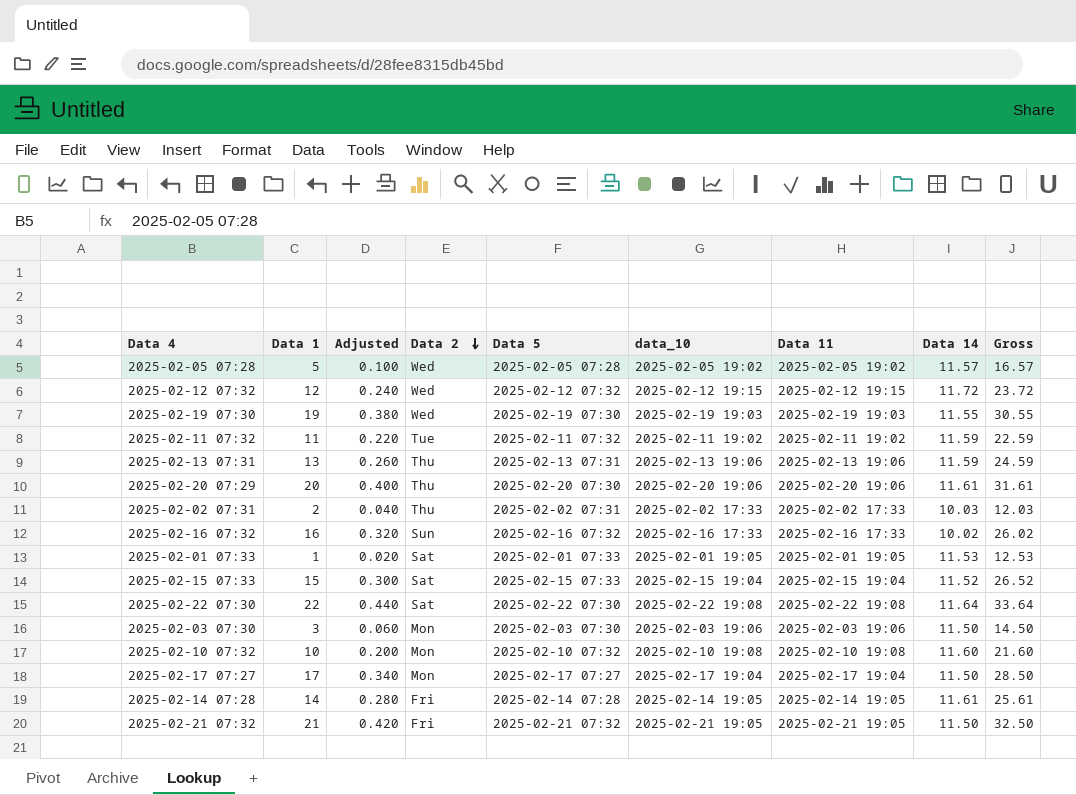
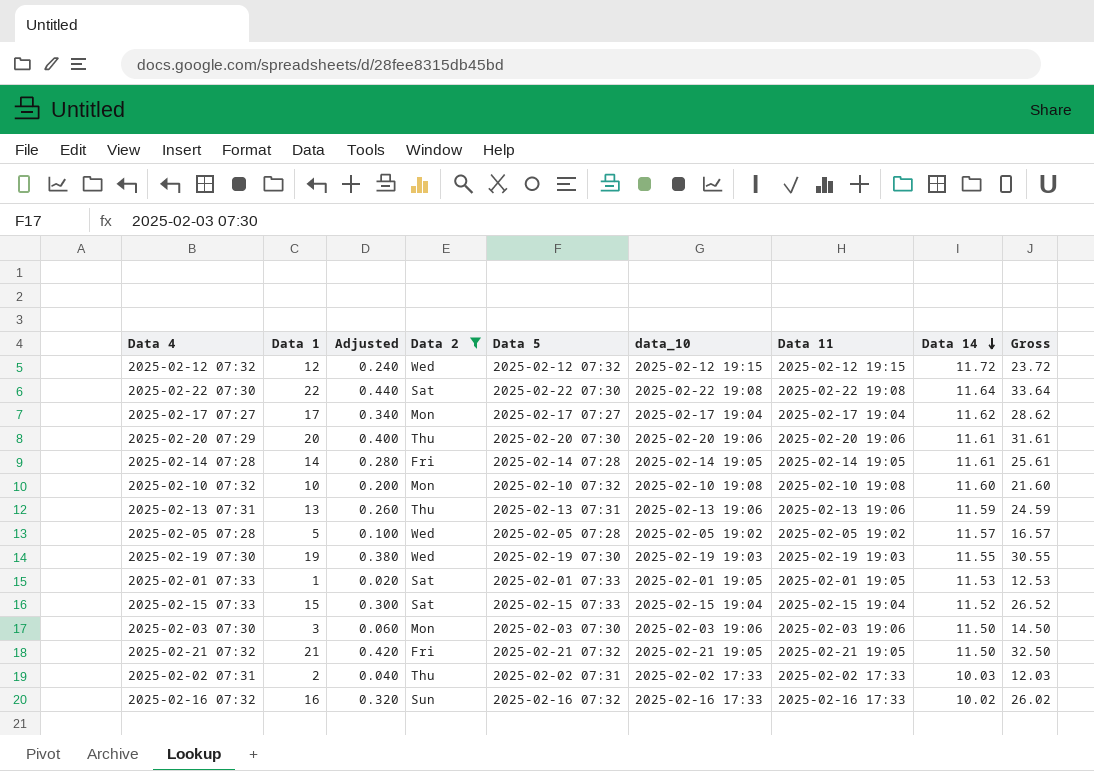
filter: none -> Data 2 != Tue
row order: Data 2 descending -> Data 14 descending
2025-02-17 07:27 | Data 14: 11.50 -> 11.62
2025-02-17 07:27 | Gross: 28.50 -> 28.62

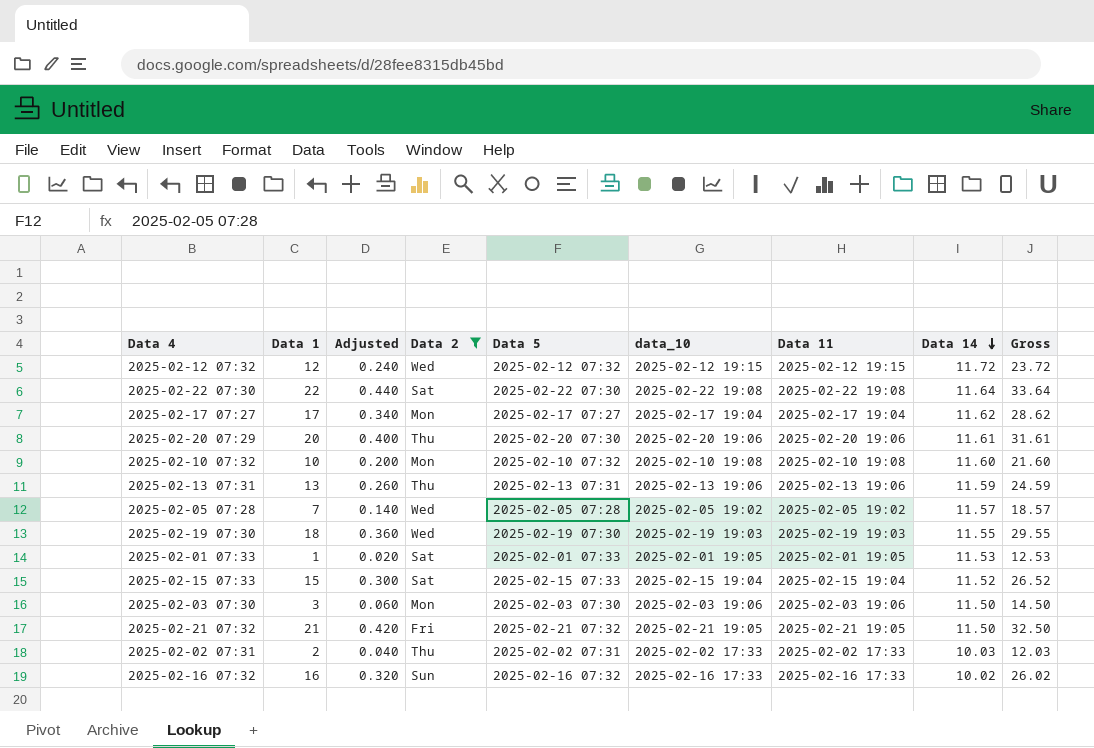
row 2025-02-14 07:28: 14 | 0.280 | Fri | 2025-02-14 07:28 | 2025-02-14 19:05 | 2025-02-14 19:05 | 11.61 | 25.61 -> none
2025-02-05 07:28 | Data 1: 5 -> 7
2025-02-05 07:28 | Adjusted: 0.100 -> 0.140
2025-02-05 07:28 | Gross: 16.57 -> 18.57
2025-02-19 07:30 | Data 1: 19 -> 18
2025-02-19 07:30 | Adjusted: 0.380 -> 0.360
2025-02-19 07:30 | Gross: 30.55 -> 29.55

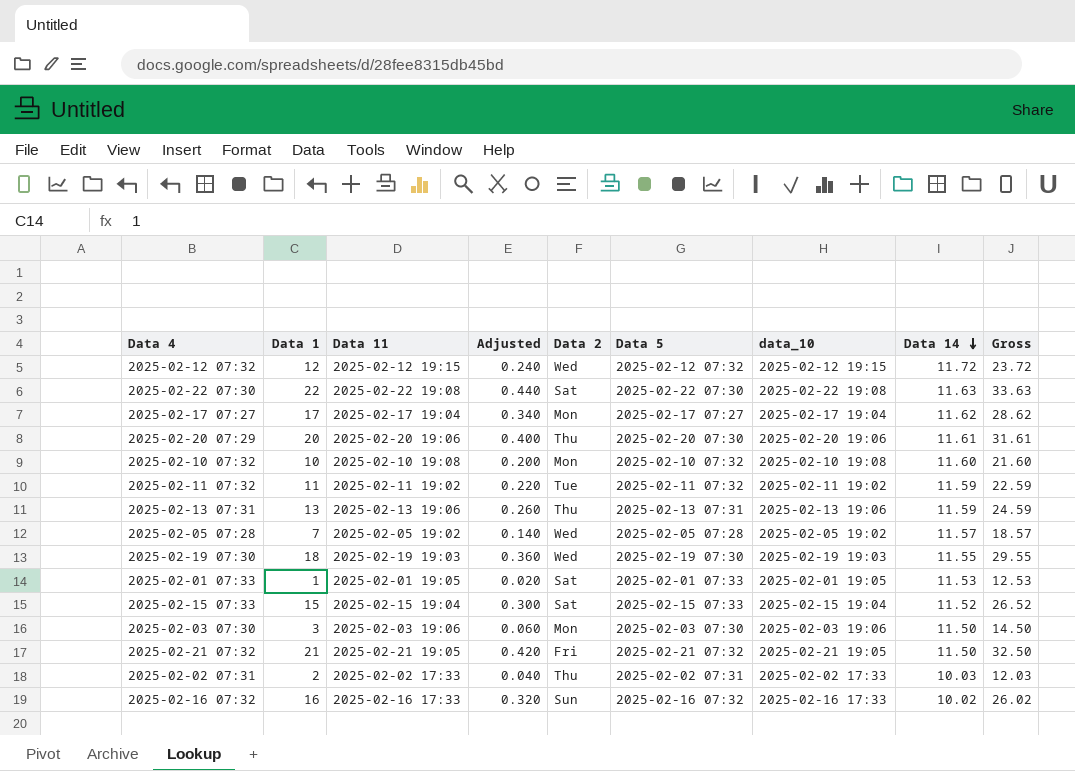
filter: Data 2 != Tue -> none
column Data 11 | position: 7 -> 3
2025-02-22 07:30 | Data 14: 11.64 -> 11.63
2025-02-22 07:30 | Gross: 33.64 -> 33.63

